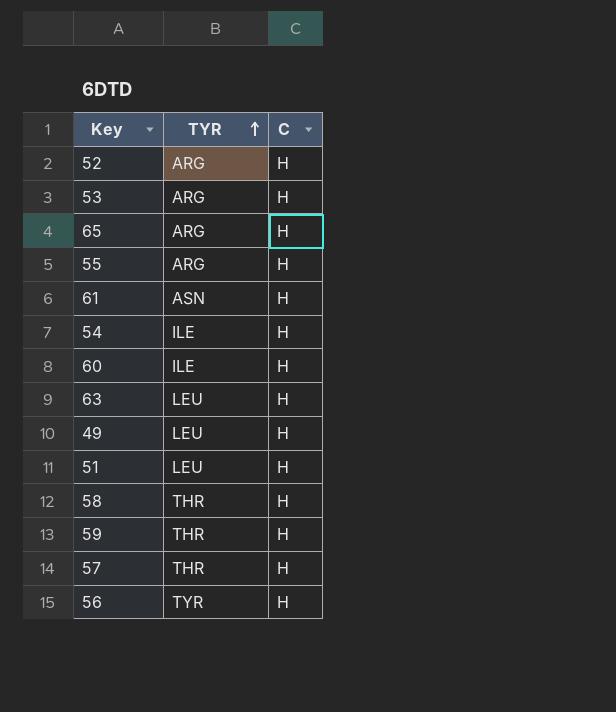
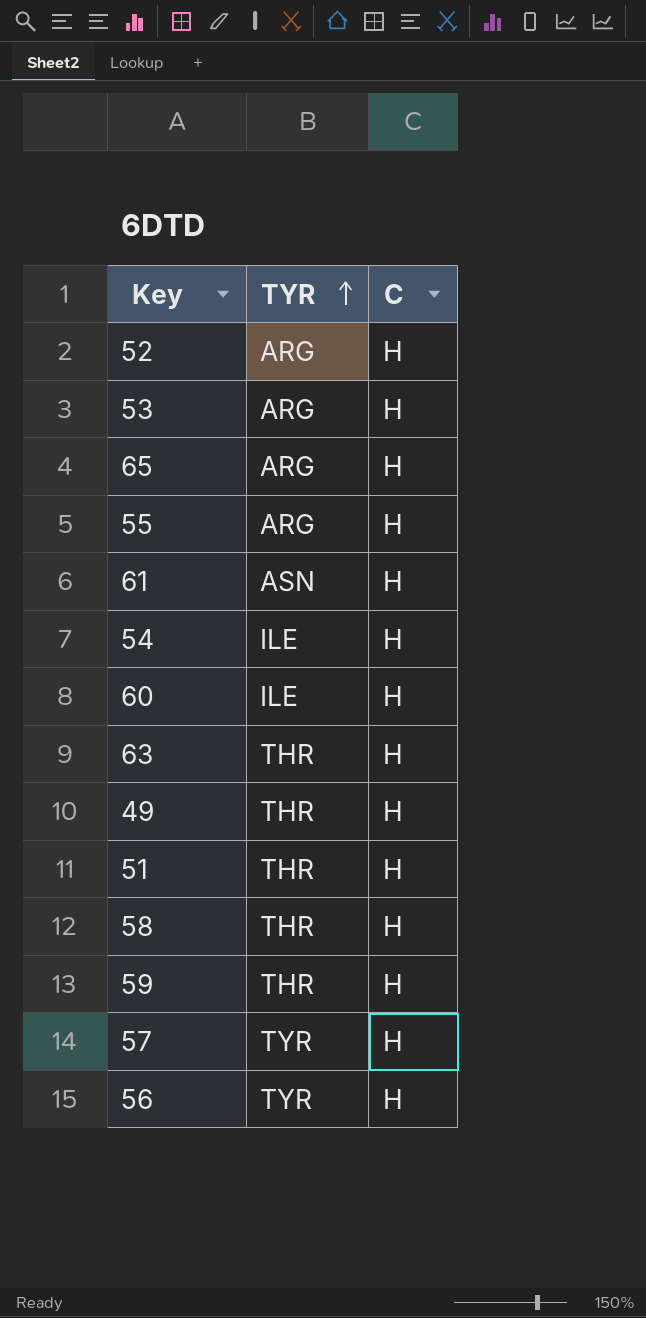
63 | TYR: LEU -> THR
49 | TYR: LEU -> THR
51 | TYR: LEU -> THR
57 | TYR: THR -> TYR

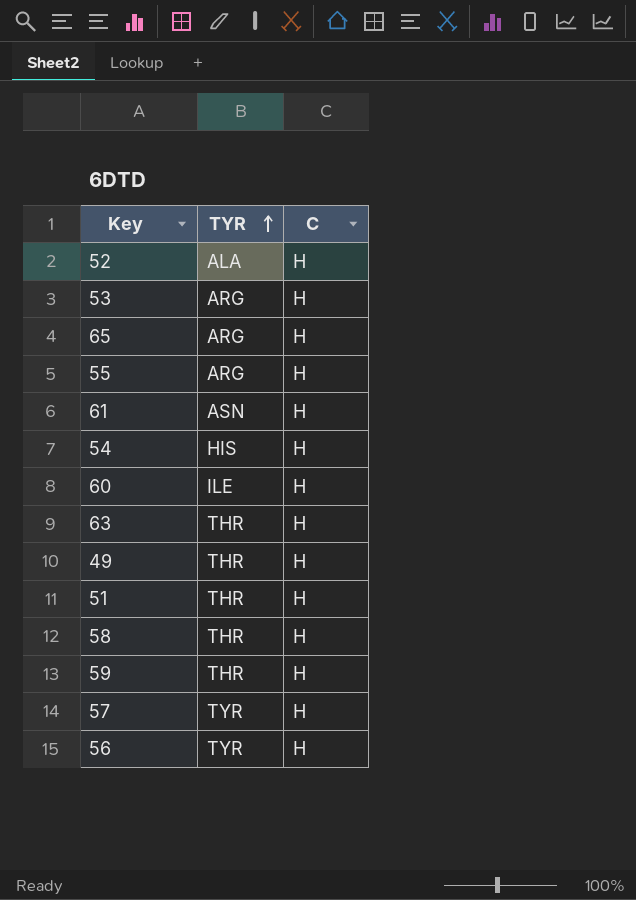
52 | TYR: ARG -> ALA
54 | TYR: ILE -> HIS

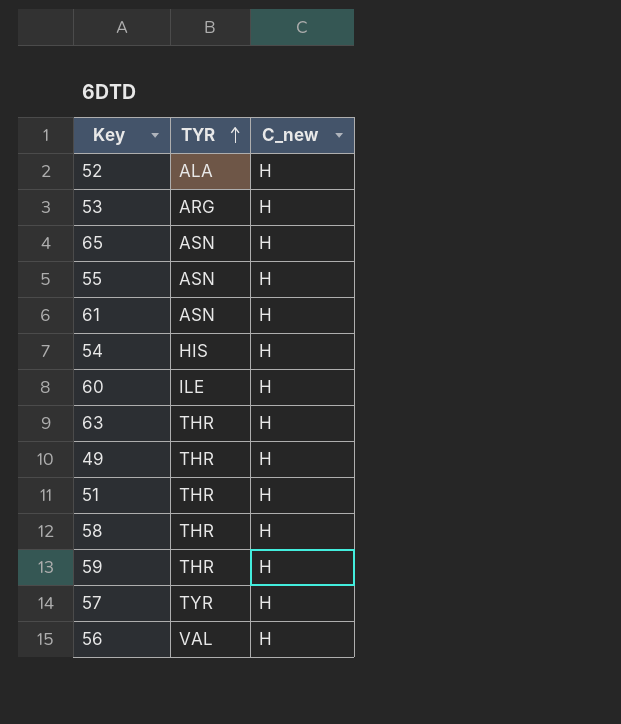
column name: C -> C_new
65 | TYR: ARG -> ASN
55 | TYR: ARG -> ASN
56 | TYR: TYR -> VAL

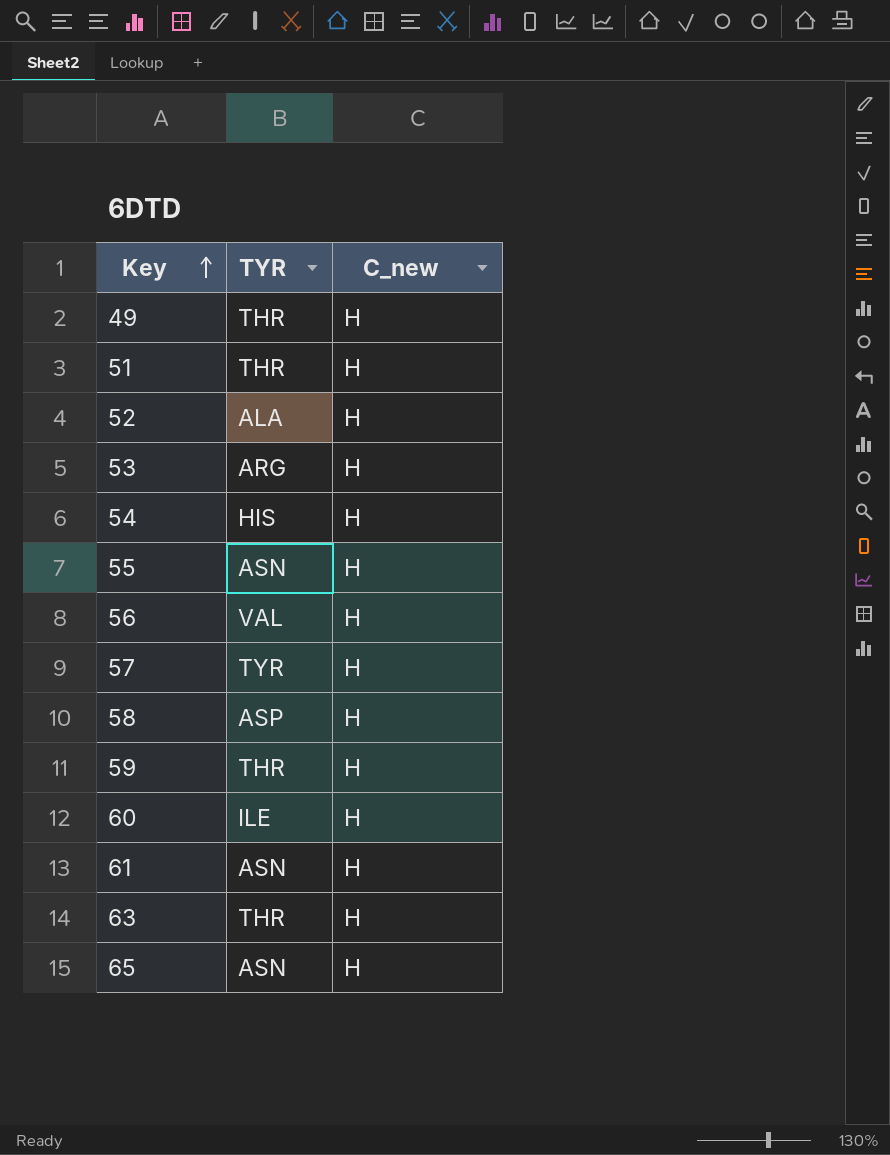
row order: TYR ascending -> Key ascending
58 | TYR: THR -> ASP

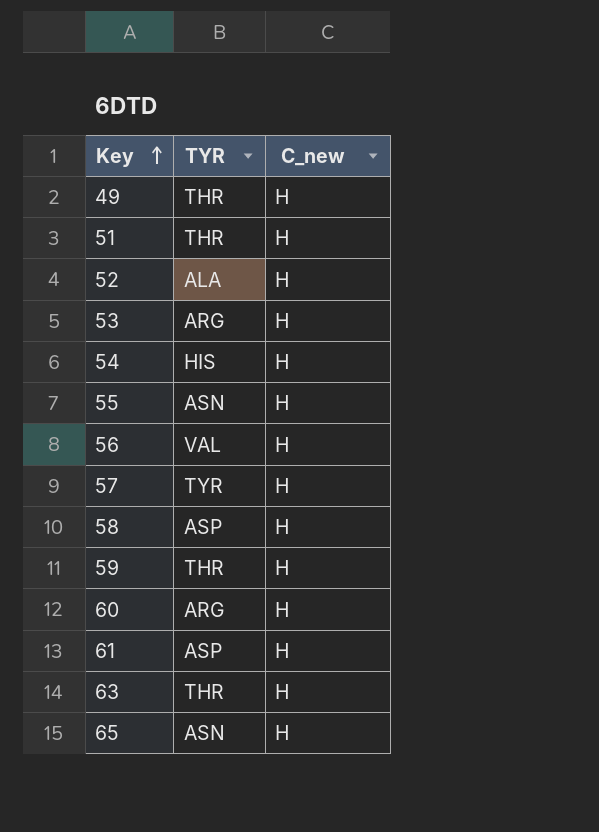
60 | TYR: ILE -> ARG
61 | TYR: ASN -> ASP

